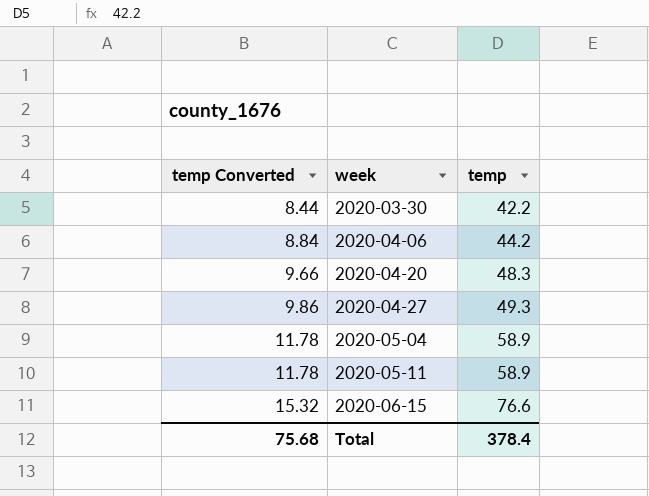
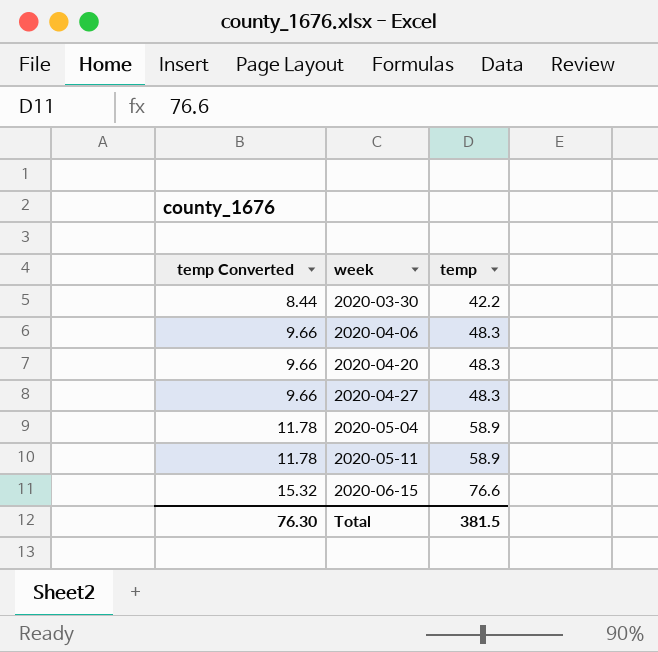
2020-04-06 | temp Converted: 8.84 -> 9.66
2020-04-06 | temp: 44.2 -> 48.3
2020-04-27 | temp Converted: 9.86 -> 9.66
2020-04-27 | temp: 49.3 -> 48.3
Total | temp Converted: 75.68 -> 76.30
Total | temp: 378.4 -> 381.5

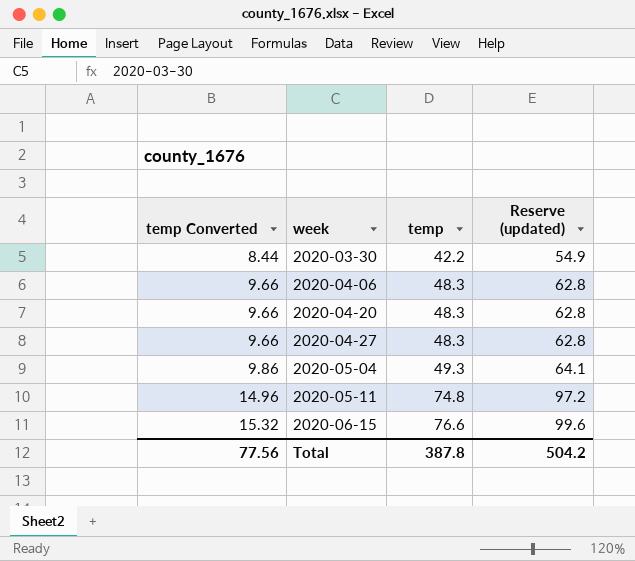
column Reserve (updated) | formula: none -> [temp] * 1.3
2020-05-04 | temp Converted: 11.78 -> 9.86
2020-05-04 | temp: 58.9 -> 49.3
2020-05-11 | temp Converted: 11.78 -> 14.96
2020-05-11 | temp: 58.9 -> 74.8
Total | temp Converted: 76.30 -> 77.56
Total | temp: 381.5 -> 387.8

